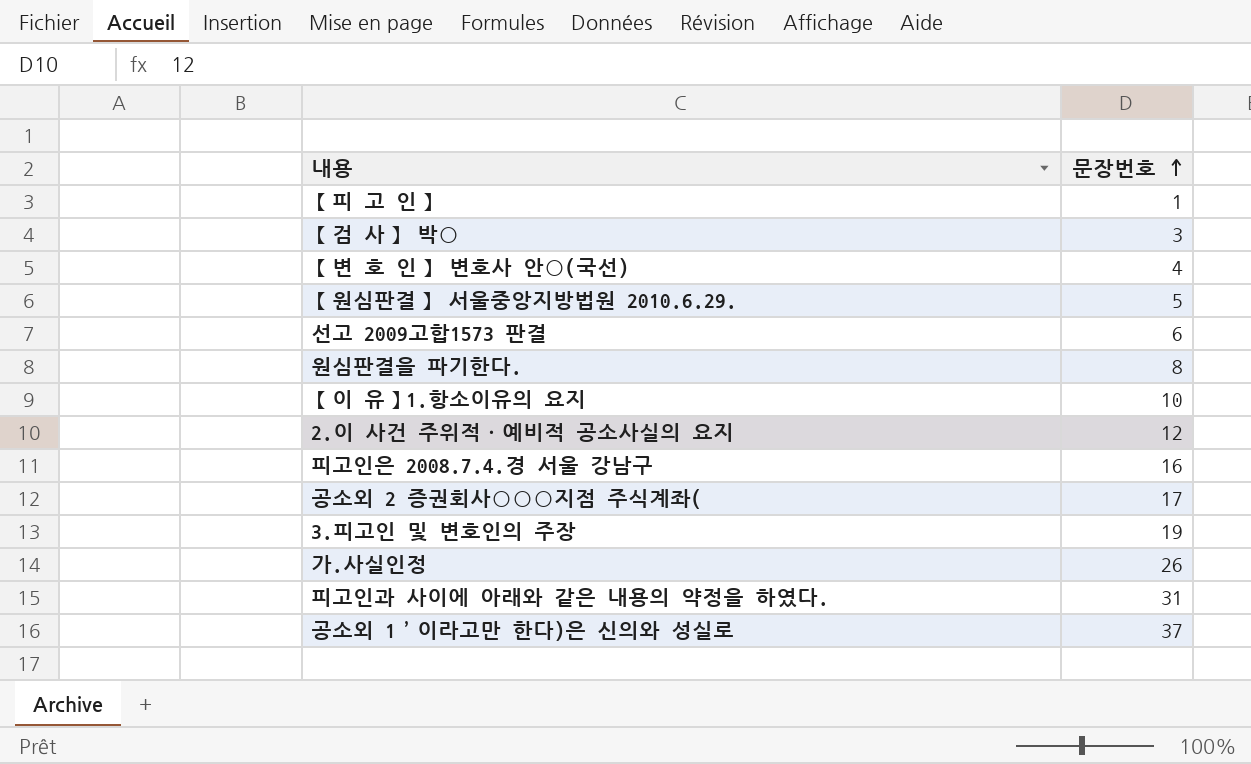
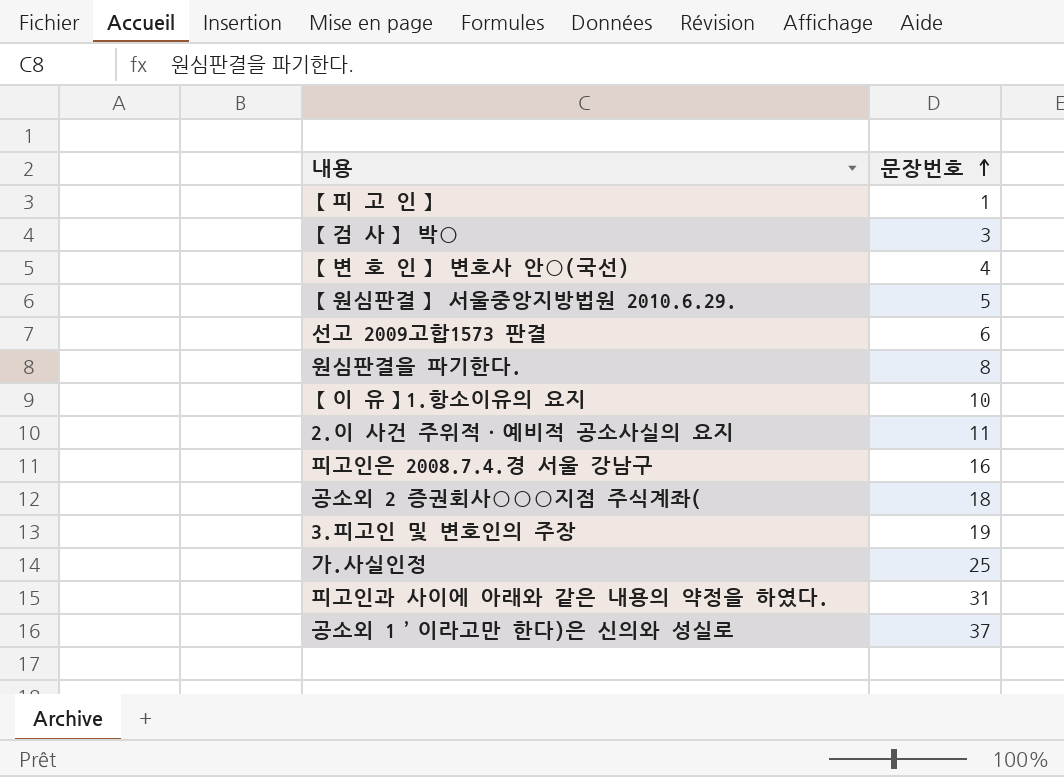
2.이 사건 주위적·예비적 공소사실의 요지 | 문장번호: 12 -> 11
공소외 2 증권회사○○○지점 주식계좌( | 문장번호: 17 -> 18
가.사실인정 | 문장번호: 26 -> 25

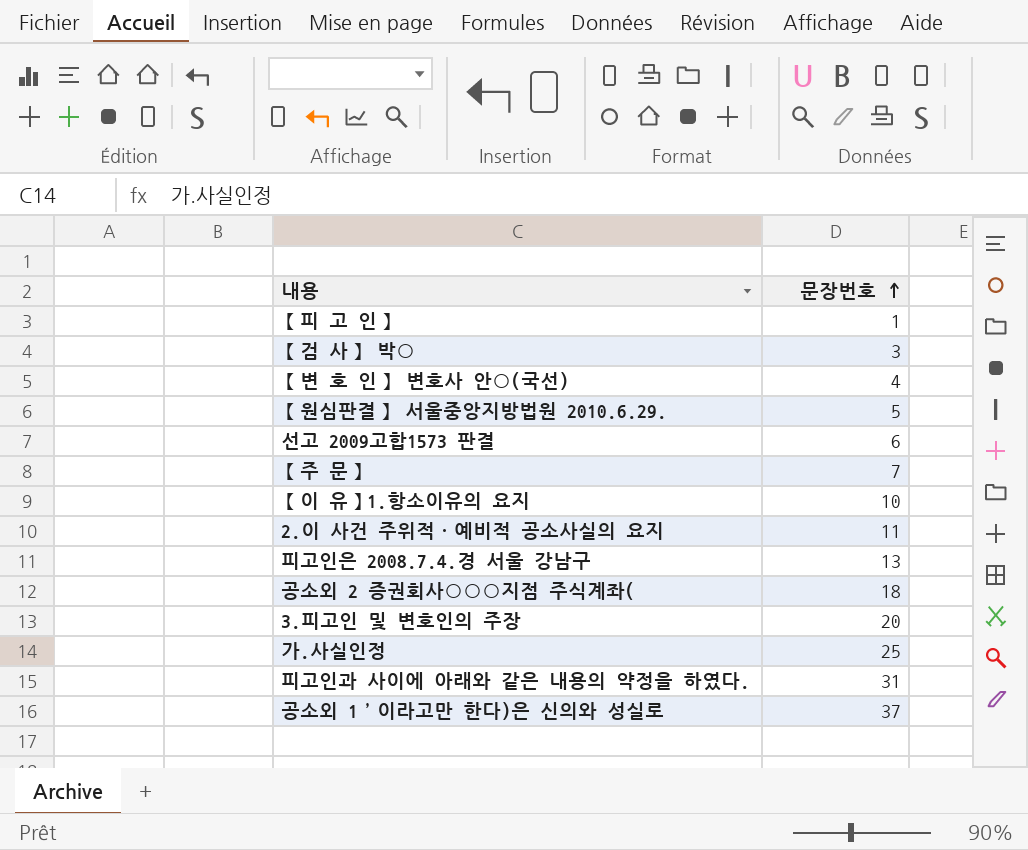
row 원심판결을 파기한다.: 8 -> none
row 【주 문】: none -> 7
피고인은 2008.7.4.경 서울 강남구 | 문장번호: 16 -> 13
3.피고인 및 변호인의 주장 | 문장번호: 19 -> 20

